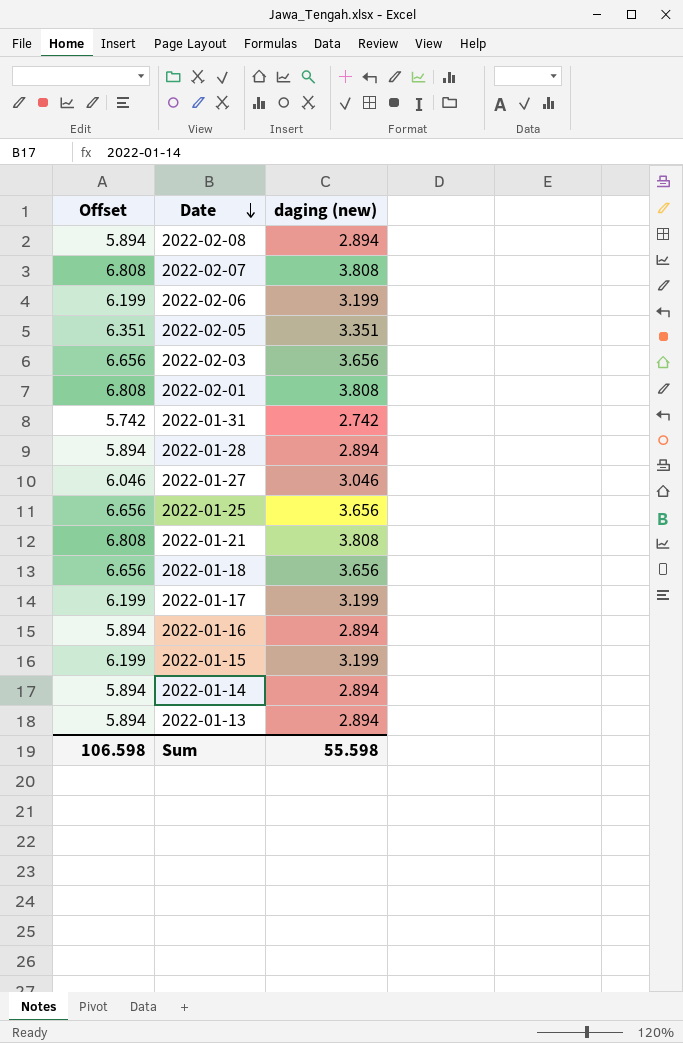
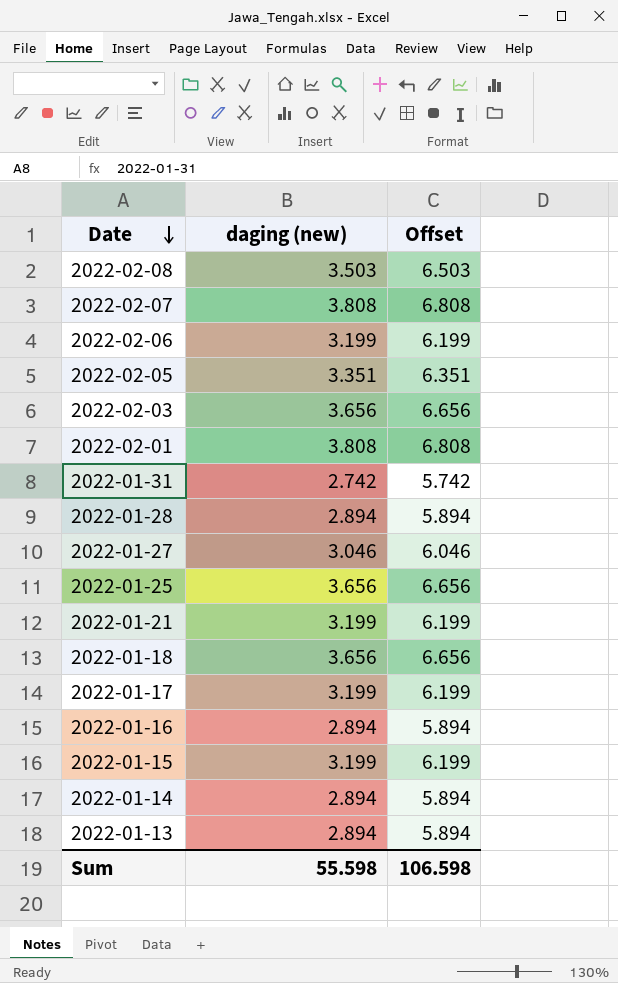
column Offset | position: 1 -> 3
2022-02-08 | daging (new): 2.894 -> 3.503
2022-02-08 | Offset: 5.894 -> 6.503
2022-01-21 | daging (new): 3.808 -> 3.199
2022-01-21 | Offset: 6.808 -> 6.199

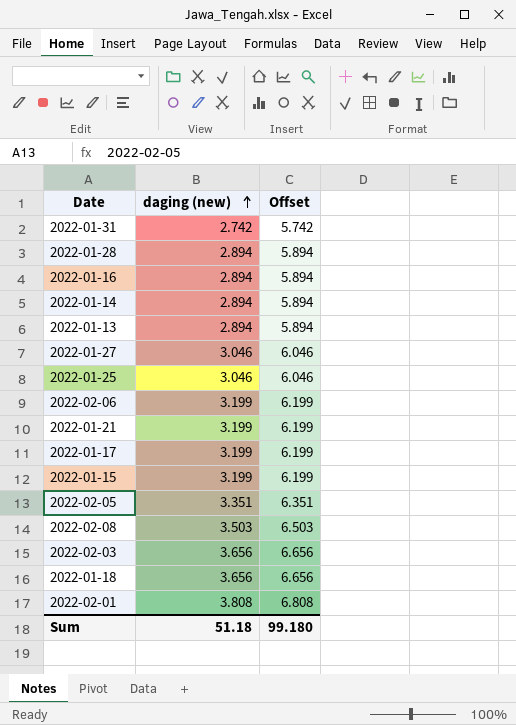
row order: Date descending -> daging (new) ascending
row 2022-02-07: 3.808 | 6.808 -> none
2022-01-25 | daging (new): 3.656 -> 3.046
2022-01-25 | Offset: 6.656 -> 6.046
Sum | daging (new): 55.598 -> 51.18
Sum | Offset: 106.598 -> 99.180

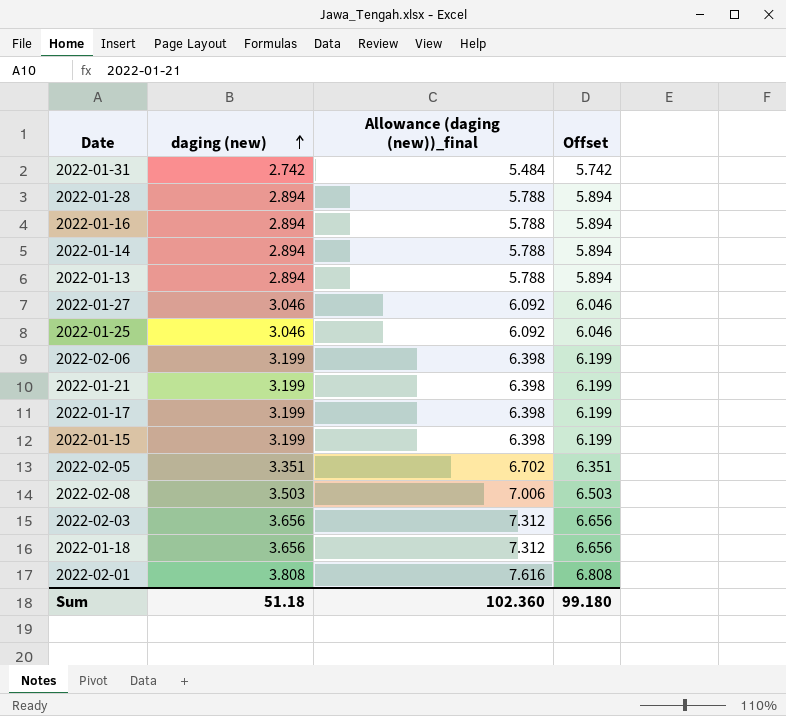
column Allowance (daging (new))_final | formula: none -> [daging (new)] * 2

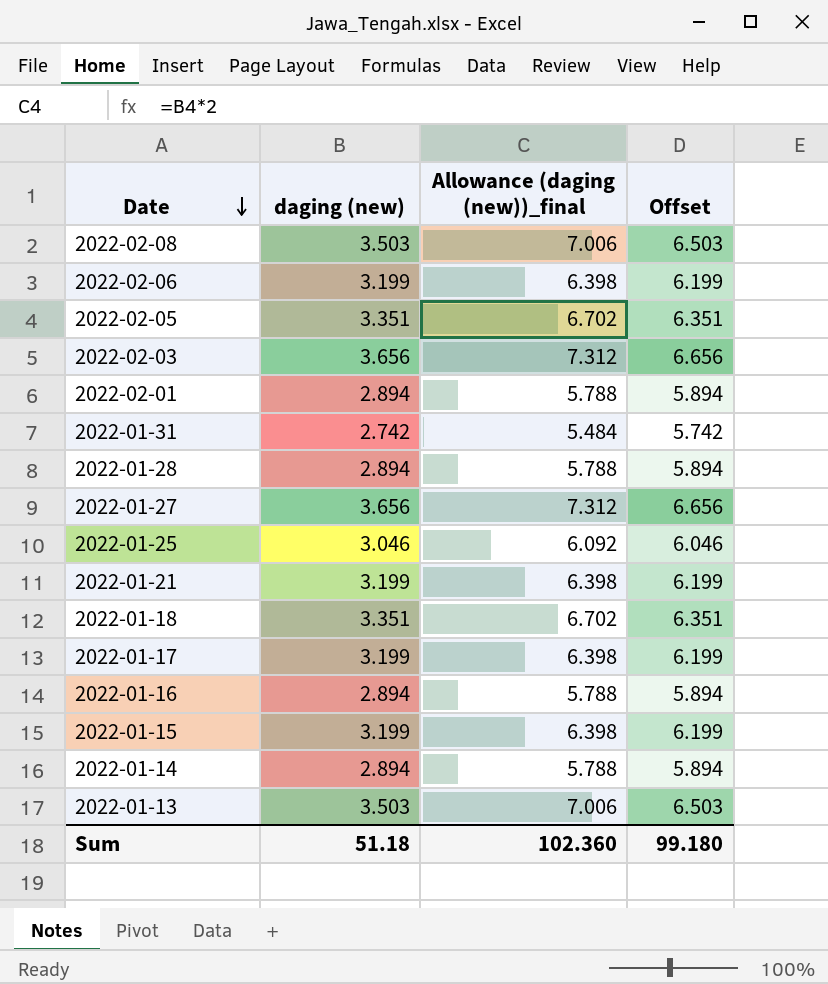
row order: daging (new) ascending -> Date descending
2022-02-01 | daging (new): 3.808 -> 2.894
2022-02-01 | Allowance (daging (new))_final: 7.616 -> 5.788
2022-02-01 | Offset: 6.808 -> 5.894
2022-01-27 | daging (new): 3.046 -> 3.656
2022-01-27 | Allowance (daging (new))_final: 6.092 -> 7.312
2022-01-27 | Offset: 6.046 -> 6.656
2022-01-18 | daging (new): 3.656 -> 3.351
2022-01-18 | Allowance (daging (new))_final: 7.312 -> 6.702
2022-01-18 | Offset: 6.656 -> 6.351
2022-01-13 | daging (new): 2.894 -> 3.503
2022-01-13 | Allowance (daging (new))_final: 5.788 -> 7.006
2022-01-13 | Offset: 5.894 -> 6.503

